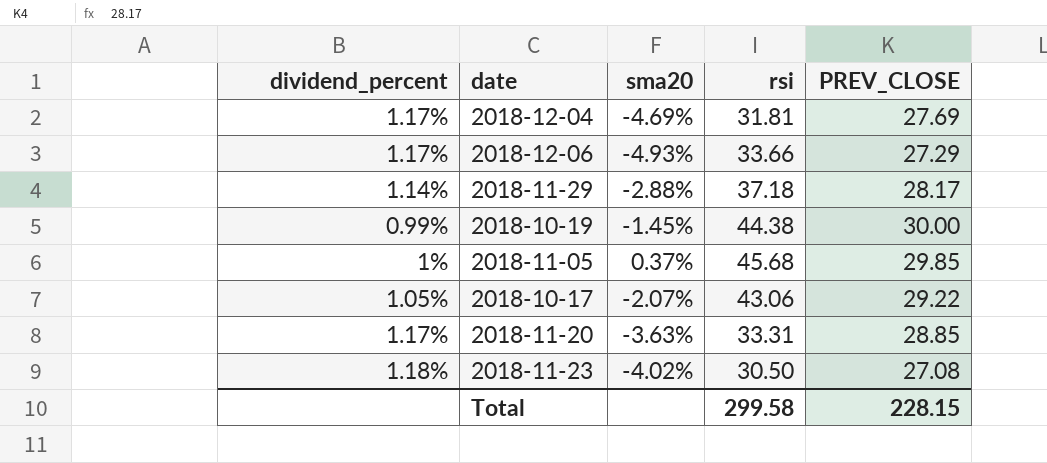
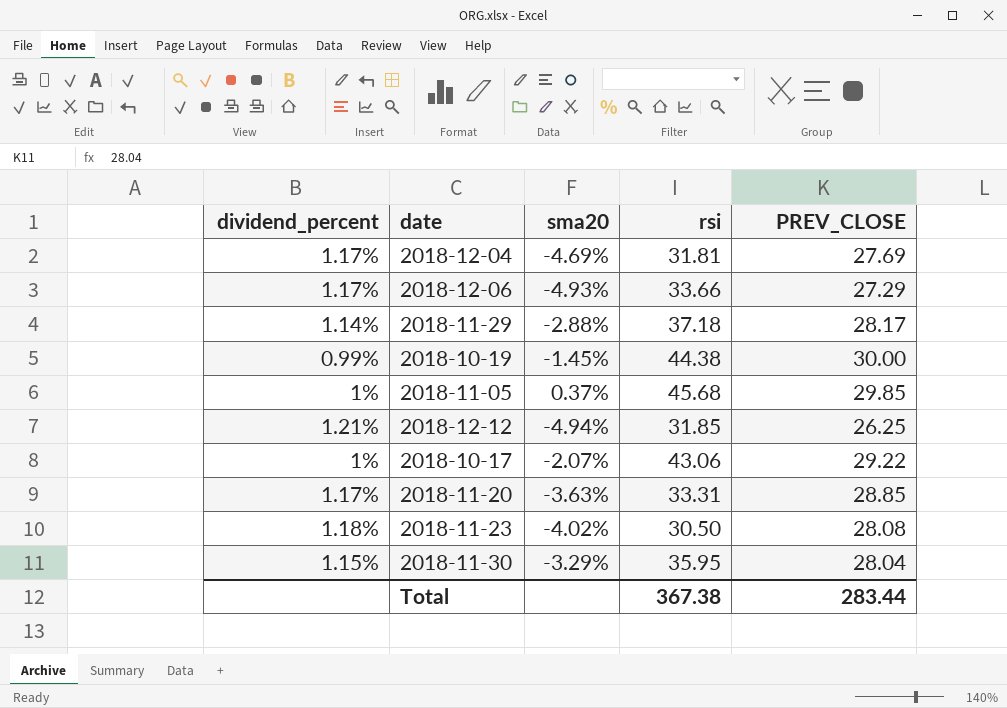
row 2018-12-12: none -> 1.21% | -4.94% | 31.85 | 26.25
2018-10-17 | dividend_percent: 1.05% -> 1%
2018-11-23 | PREV_CLOSE: 27.08 -> 28.08
row 2018-11-30: none -> 1.15% | -3.29% | 35.95 | 28.04
Total | rsi: 299.58 -> 367.38
Total | PREV_CLOSE: 228.15 -> 283.44

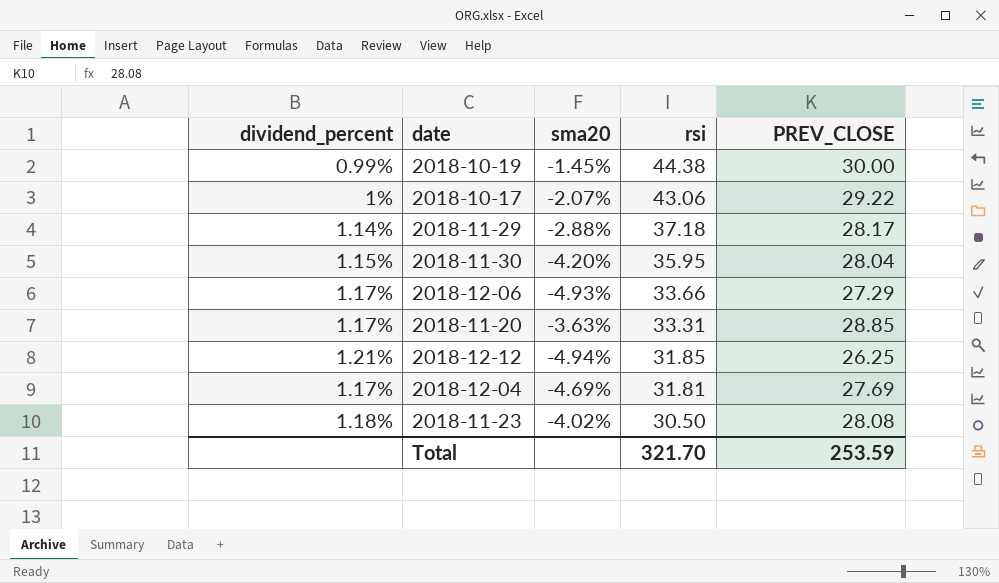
row order: none -> rsi descending
row 2018-11-05: 1% | 0.37% | 45.68 | 29.85 -> none
2018-11-30 | sma20: -3.29% -> -4.20%
Total | rsi: 367.38 -> 321.70
Total | PREV_CLOSE: 283.44 -> 253.59

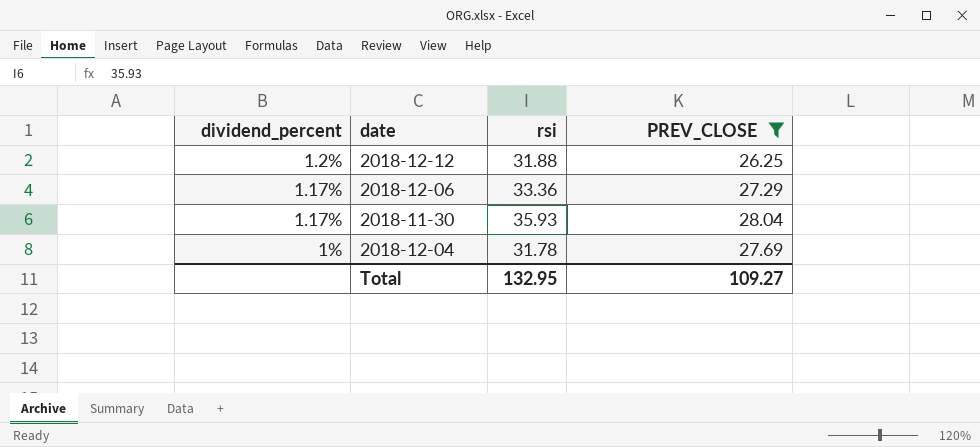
filter: none -> PREV_CLOSE <= 28.04
row order: rsi descending -> dividend_percent descending
column sma20 | position: 3 -> none
2018-12-12 | dividend_percent: 1.21% -> 1.2%
2018-12-12 | rsi: 31.85 -> 31.88
2018-12-06 | rsi: 33.66 -> 33.36
2018-11-30 | dividend_percent: 1.15% -> 1.17%
2018-11-30 | rsi: 35.95 -> 35.93
2018-12-04 | dividend_percent: 1.17% -> 1%
2018-12-04 | rsi: 31.81 -> 31.78
Total | rsi: 321.70 -> 132.95
Total | PREV_CLOSE: 253.59 -> 109.27

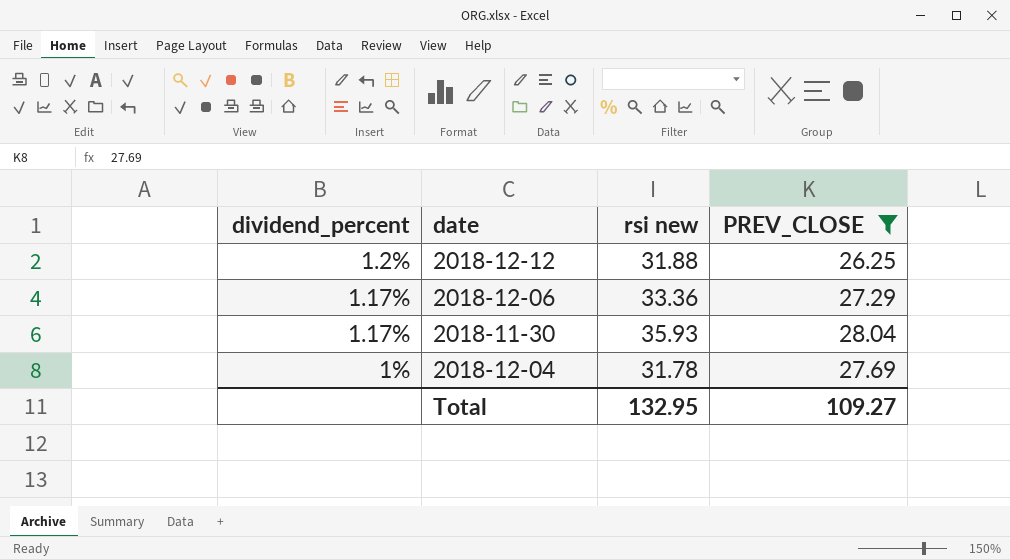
column name: rsi -> rsi new

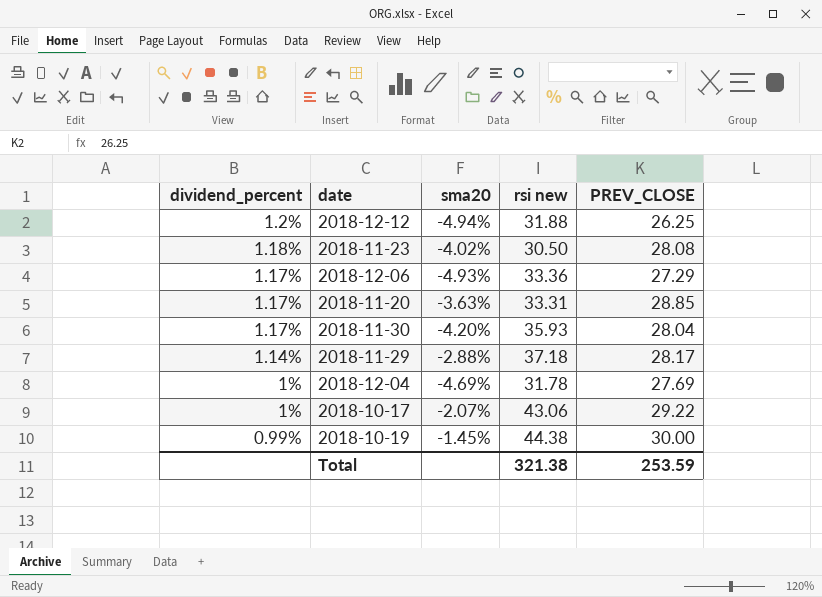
filter: PREV_CLOSE <= 28.04 -> none
column sma20 | position: none -> 3
Total | rsi new: 132.95 -> 321.38
Total | PREV_CLOSE: 109.27 -> 253.59

